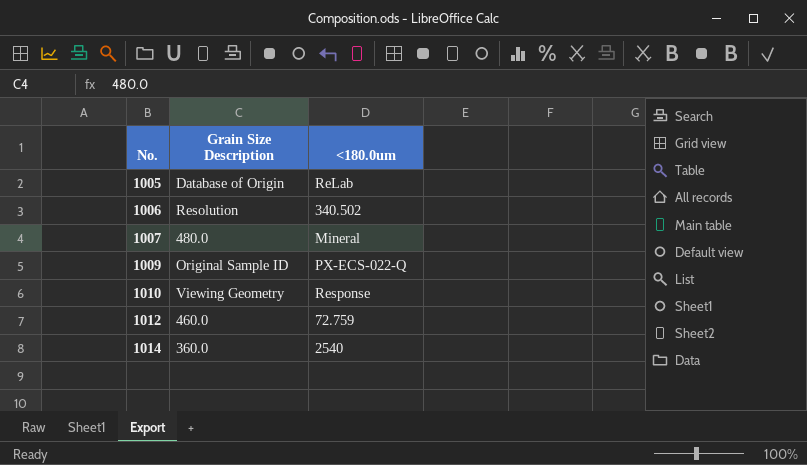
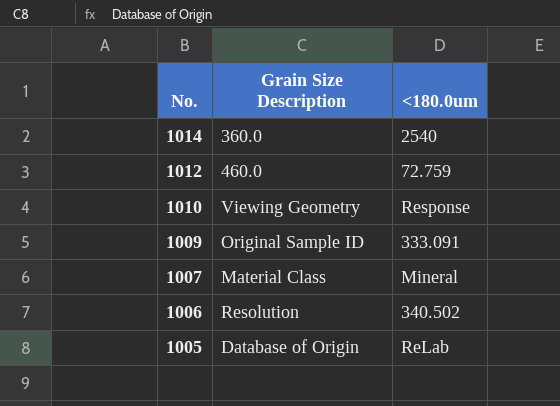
row order: No. ascending -> No. descending
1009 | <180.0um: PX-ECS-022-Q -> 333.091
1007 | Grain Size Description: 480.0 -> Material Class

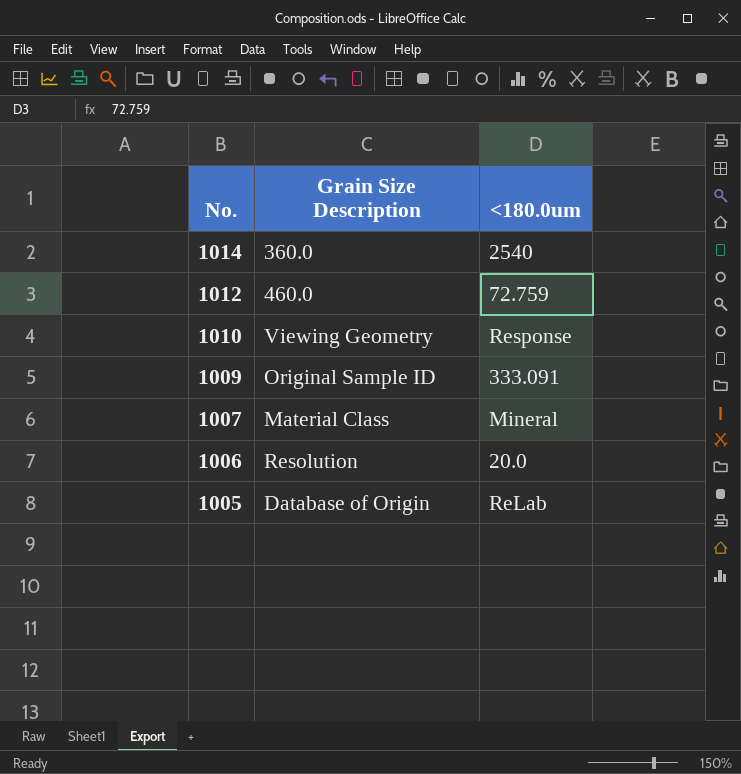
1006 | <180.0um: 340.502 -> 20.0

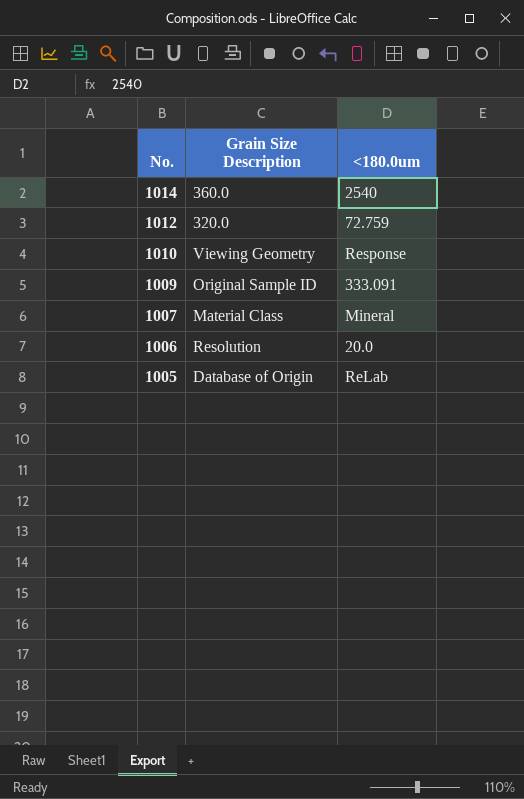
1012 | Grain Size Description: 460.0 -> 320.0

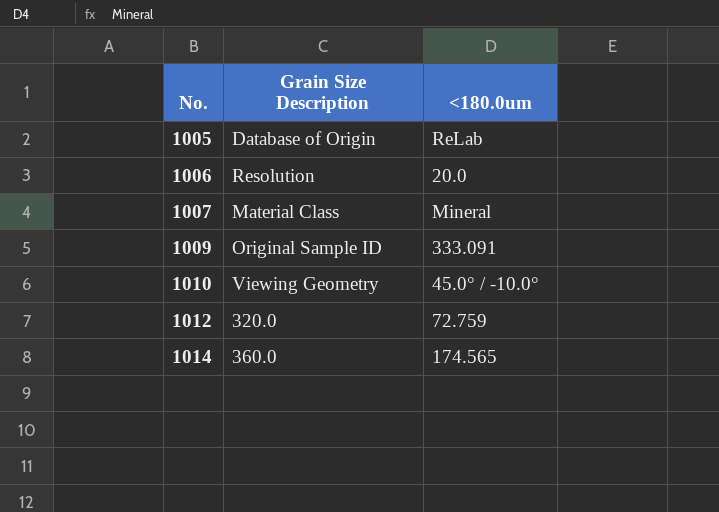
row order: No. descending -> No. ascending
1010 | <180.0um: Response -> 45.0° / -10.0°
1014 | <180.0um: 2540 -> 174.565

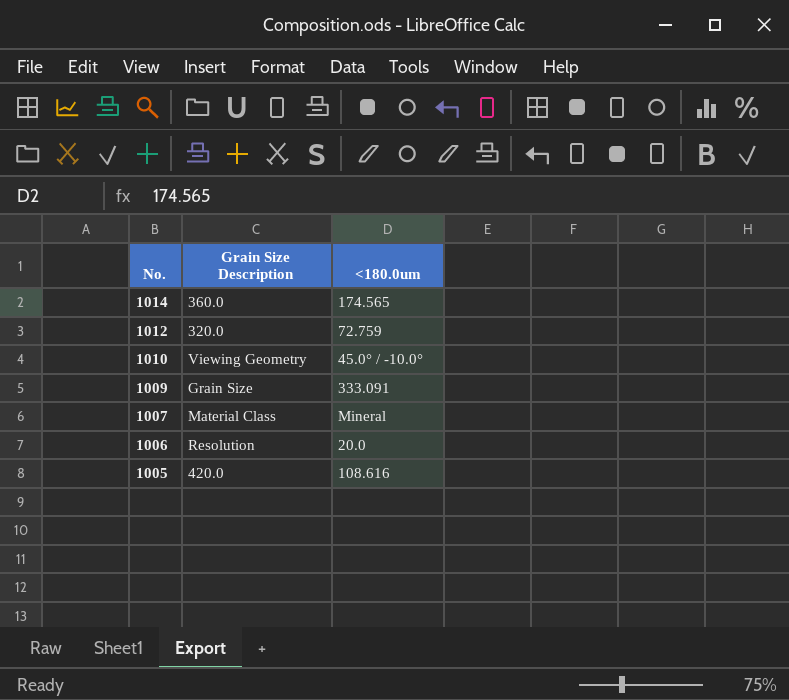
row order: No. ascending -> No. descending
1009 | Grain Size Description: Original Sample ID -> Grain Size
1005 | Grain Size Description: Database of Origin -> 420.0
1005 | <180.0um: ReLab -> 108.616

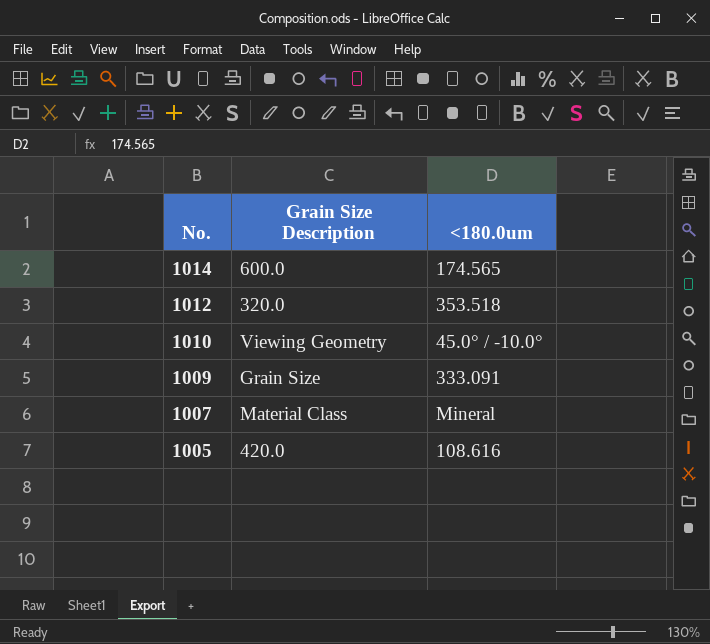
row 1006: Resolution | 20.0 -> none
1014 | Grain Size Description: 360.0 -> 600.0
1012 | <180.0um: 72.759 -> 353.518

